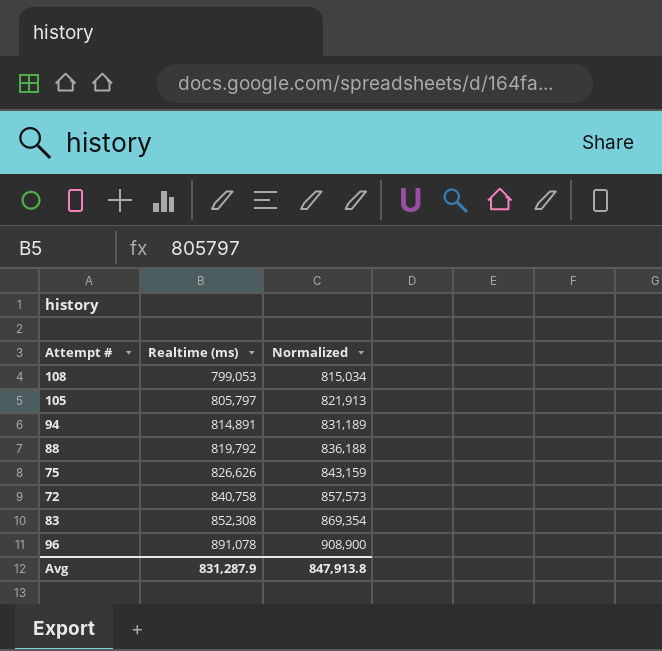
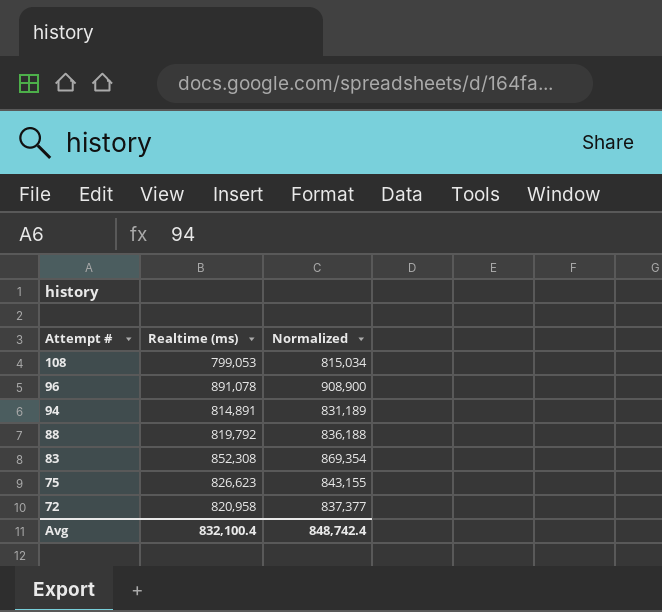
row order: Realtime (ms) ascending -> Attempt # descending
row 105: 805,797 | 821,913 -> none
75 | Realtime (ms): 826,626 -> 826,623
75 | Normalized: 843,159 -> 843,155
72 | Realtime (ms): 840,758 -> 820,958
72 | Normalized: 857,573 -> 837,377
Avg | Realtime (ms): 831,287.9 -> 832,100.4
Avg | Normalized: 847,913.8 -> 848,742.4

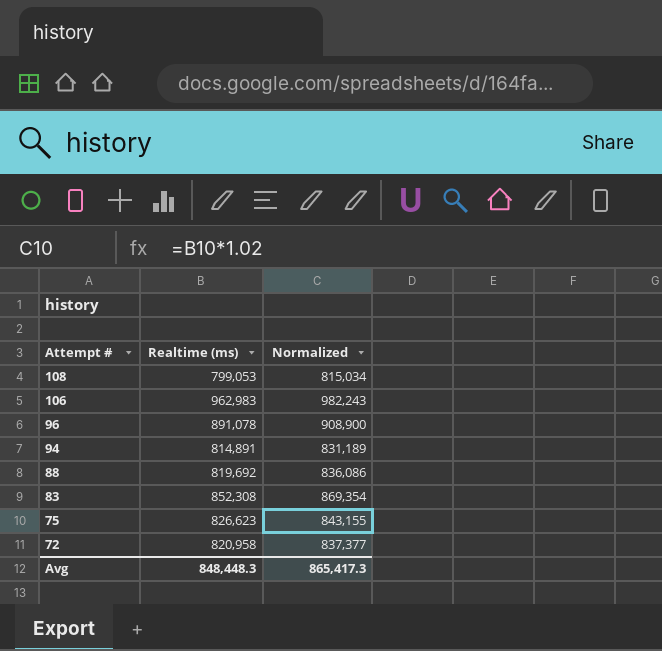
row 106: none -> 962,983 | 982,243
88 | Realtime (ms): 819,792 -> 819,692
88 | Normalized: 836,188 -> 836,086
Avg | Realtime (ms): 832,100.4 -> 848,448.3
Avg | Normalized: 848,742.4 -> 865,417.3

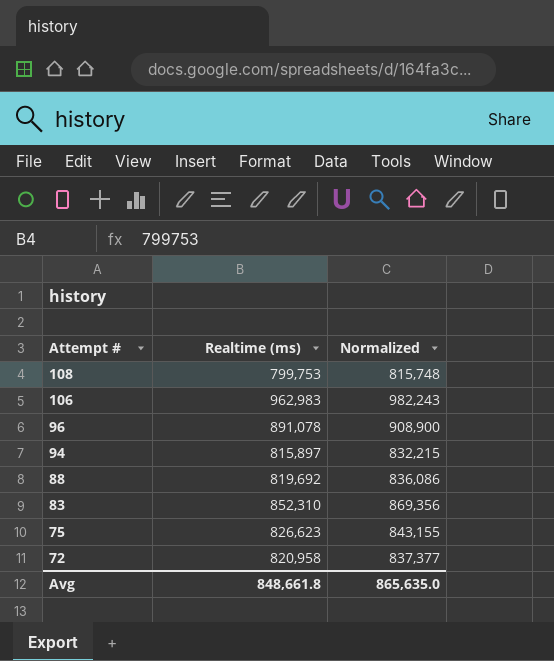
108 | Realtime (ms): 799,053 -> 799,753
108 | Normalized: 815,034 -> 815,748
94 | Realtime (ms): 814,891 -> 815,897
94 | Normalized: 831,189 -> 832,215
83 | Realtime (ms): 852,308 -> 852,310
83 | Normalized: 869,354 -> 869,356
Avg | Realtime (ms): 848,448.3 -> 848,661.8
Avg | Normalized: 865,417.3 -> 865,635.0

